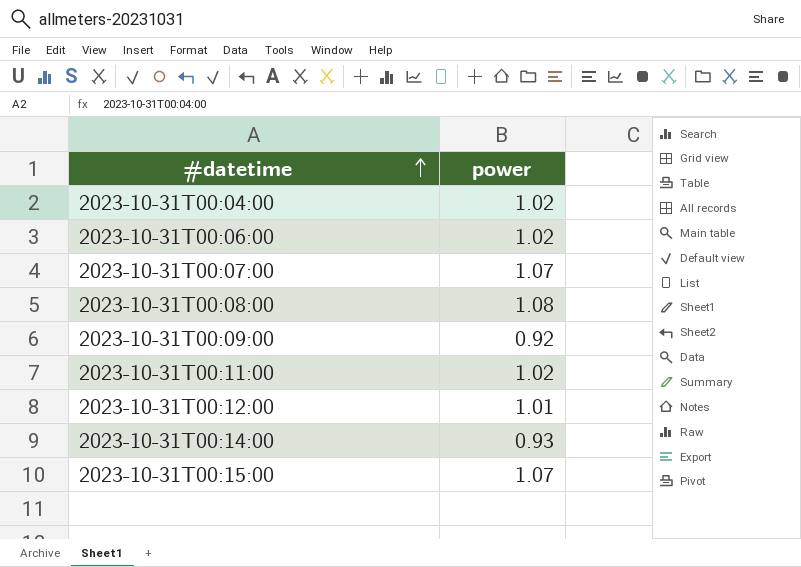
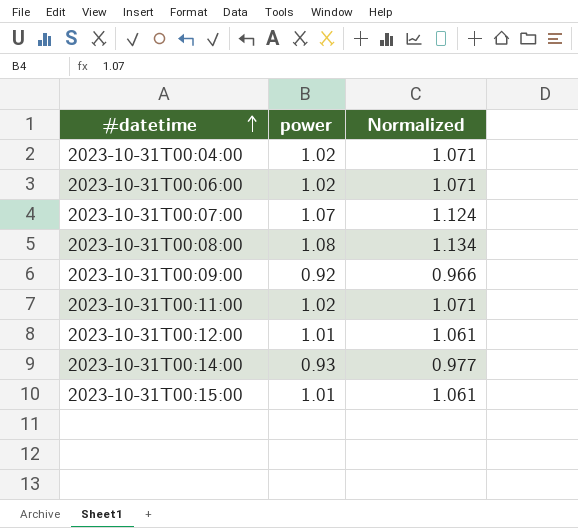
column Normalized | formula: none -> [power] * 1.05
2023-10-31T00:15:00 | power: 1.07 -> 1.01

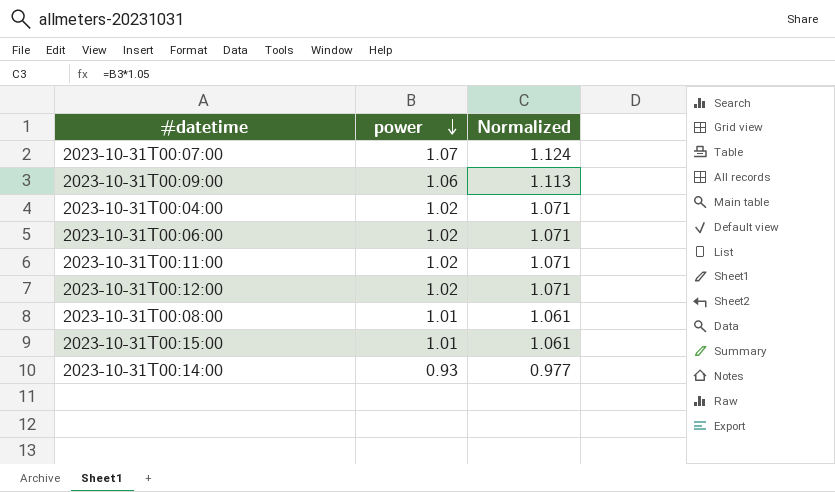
row order: #datetime ascending -> power descending
2023-10-31T00:09:00 | power: 0.92 -> 1.06
2023-10-31T00:09:00 | Normalized: 0.966 -> 1.113
2023-10-31T00:12:00 | power: 1.01 -> 1.02
2023-10-31T00:12:00 | Normalized: 1.061 -> 1.071
2023-10-31T00:08:00 | power: 1.08 -> 1.01
2023-10-31T00:08:00 | Normalized: 1.134 -> 1.061

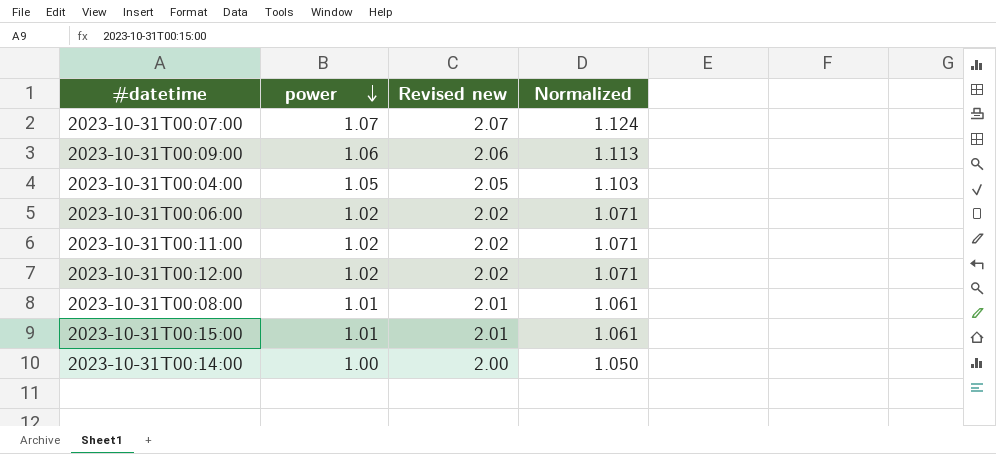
column Revised new | formula: none -> [power] + 1
2023-10-31T00:04:00 | power: 1.02 -> 1.05
2023-10-31T00:04:00 | Normalized: 1.071 -> 1.103
2023-10-31T00:14:00 | power: 0.93 -> 1.00
2023-10-31T00:14:00 | Normalized: 0.977 -> 1.050

